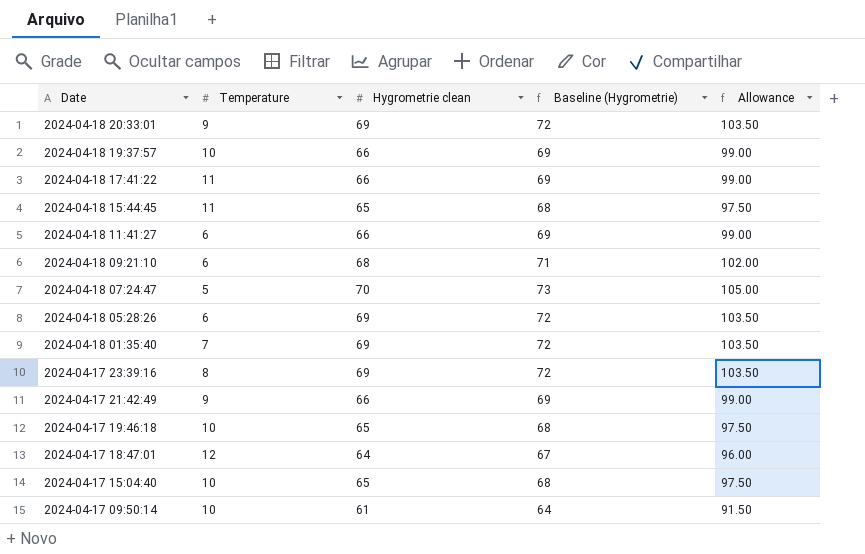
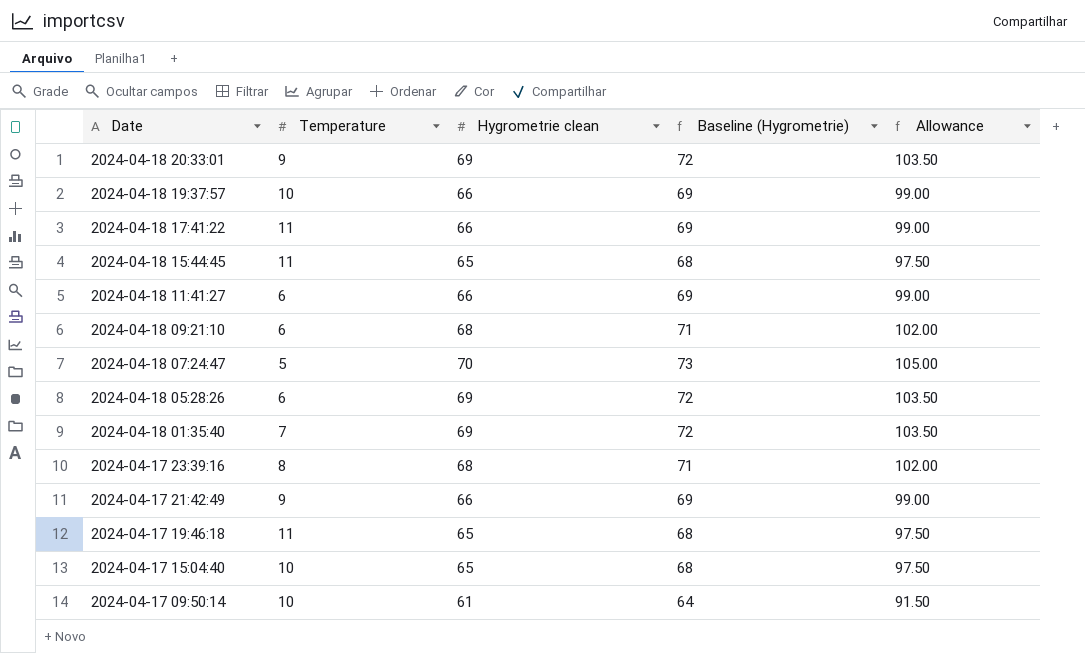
row 2024-04-17 18:47:01: 12 | 64 | 67 | 96.00 -> none
2024-04-17 23:39:16 | Hygrometrie clean: 69 -> 68
2024-04-17 23:39:16 | Baseline (Hygrometrie): 72 -> 71
2024-04-17 23:39:16 | Allowance: 103.50 -> 102.00
2024-04-17 19:46:18 | Temperature: 10 -> 11

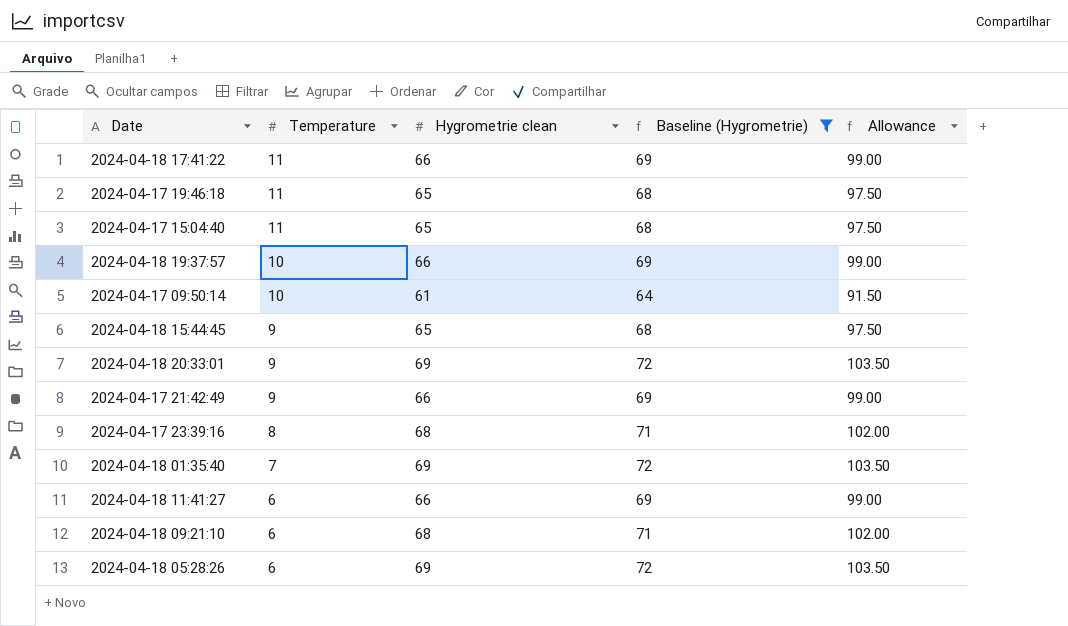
filter: none -> Baseline (Hygrometrie) != 73
row order: Date descending -> Temperature descending
2024-04-17 15:04:40 | Temperature: 10 -> 11
2024-04-18 15:44:45 | Temperature: 11 -> 9

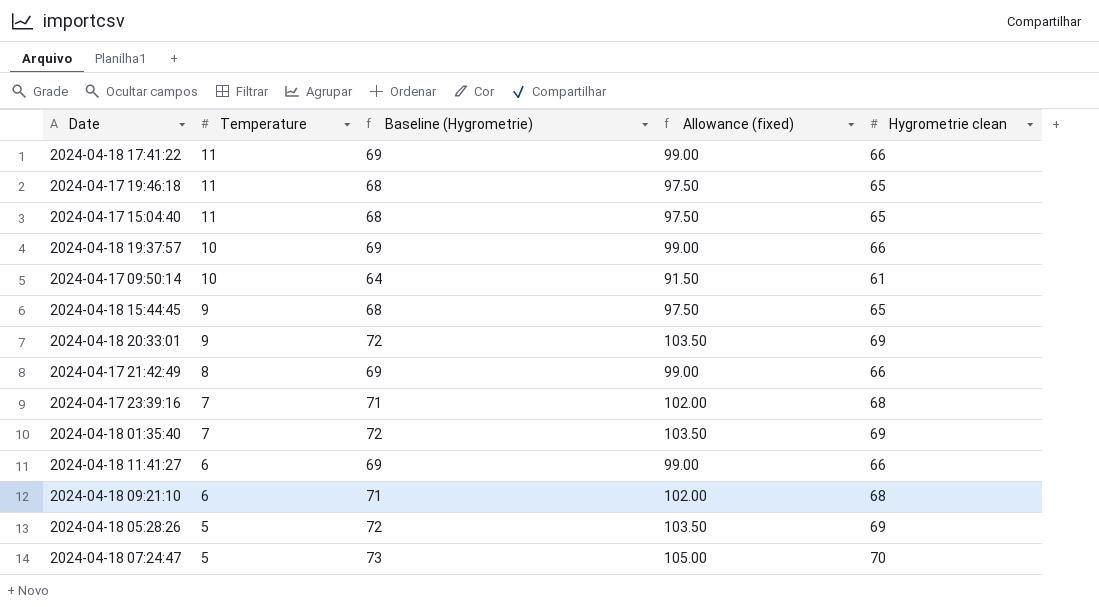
filter: Baseline (Hygrometrie) != 73 -> none
column name: Allowance -> Allowance (fixed)
column Hygrometrie clean | position: 3 -> 5
2024-04-17 21:42:49 | Temperature: 9 -> 8
2024-04-17 23:39:16 | Temperature: 8 -> 7
2024-04-18 05:28:26 | Temperature: 6 -> 5

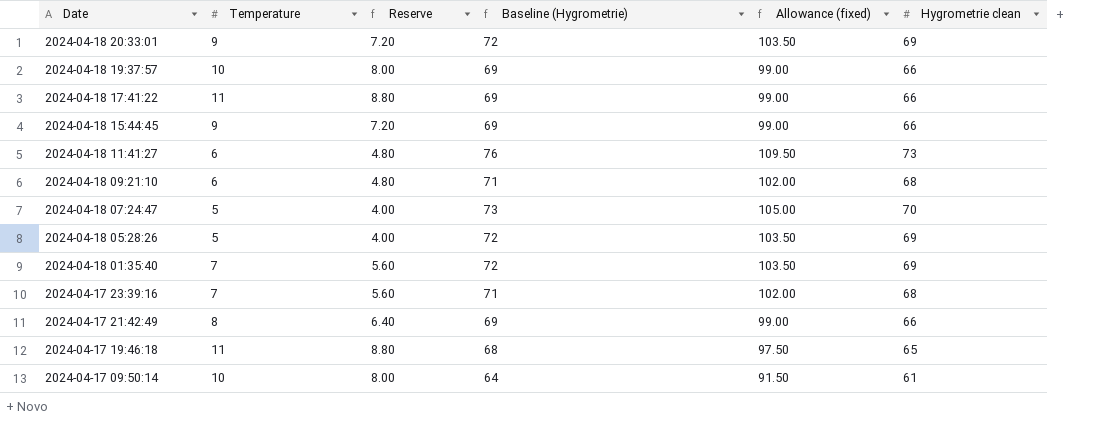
row order: Temperature descending -> Date descending
column Reserve | formula: none -> [Temperature] * 0.8
row 2024-04-17 15:04:40: 11 | 68 | 97.50 | 65 -> none
2024-04-18 15:44:45 | Baseline (Hygrometrie): 68 -> 69
2024-04-18 15:44:45 | Allowance (fixed): 97.50 -> 99.00
2024-04-18 15:44:45 | Hygrometrie clean: 65 -> 66
2024-04-18 11:41:27 | Baseline (Hygrometrie): 69 -> 76
2024-04-18 11:41:27 | Allowance (fixed): 99.00 -> 109.50
2024-04-18 11:41:27 | Hygrometrie clean: 66 -> 73

